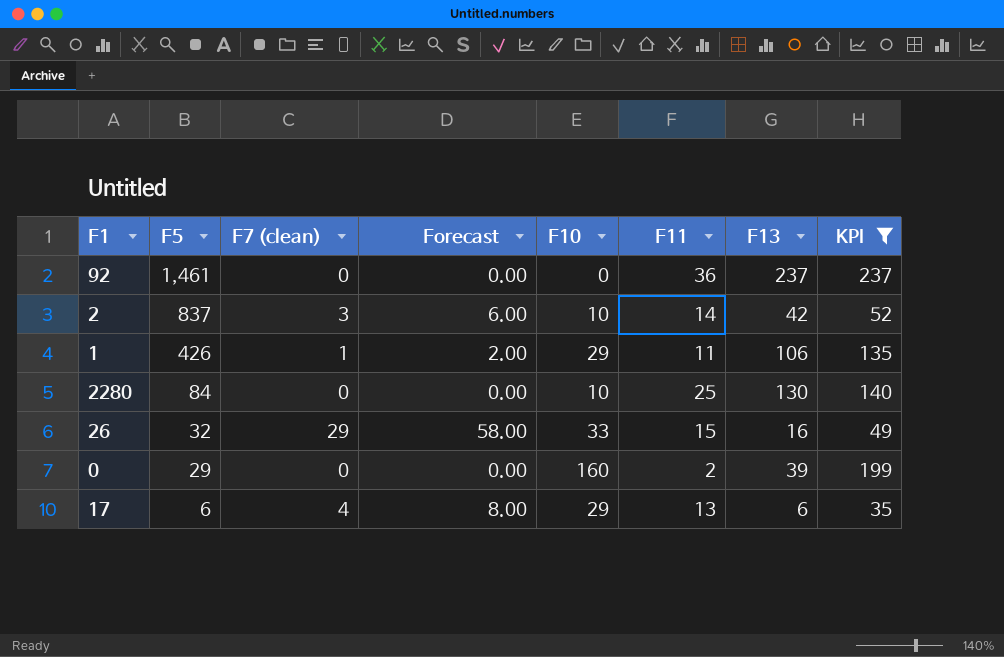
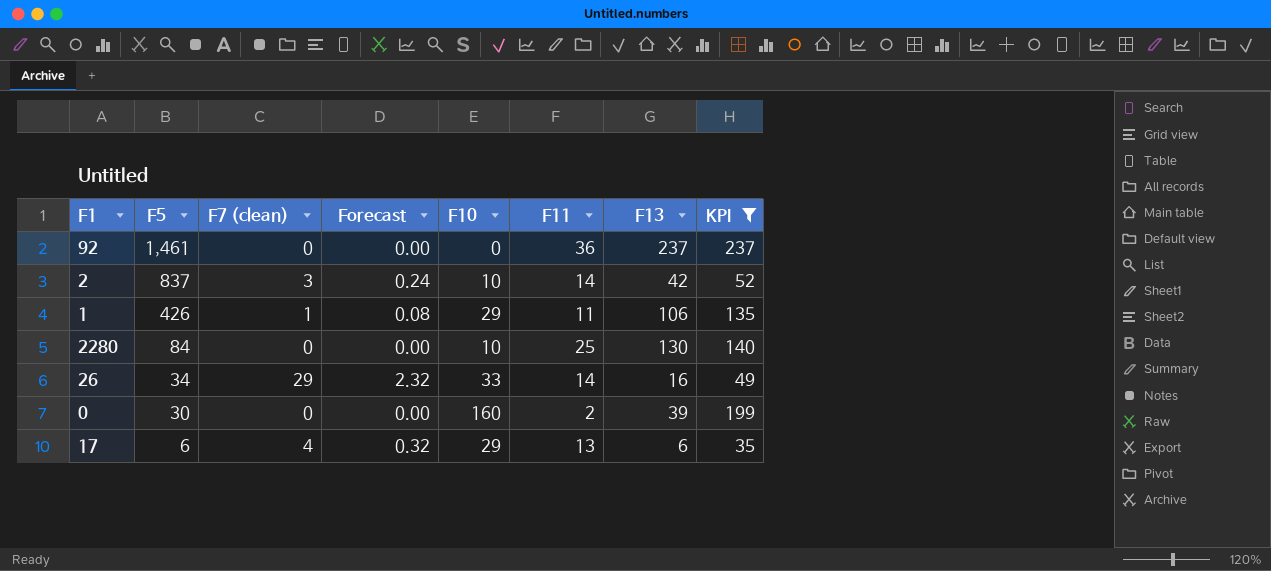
column Forecast | formula: [F7 (clean)] * 2 -> [F7 (clean)] * 0.08
26 | F5: 32 -> 34
26 | F11: 15 -> 14
0 | F5: 29 -> 30

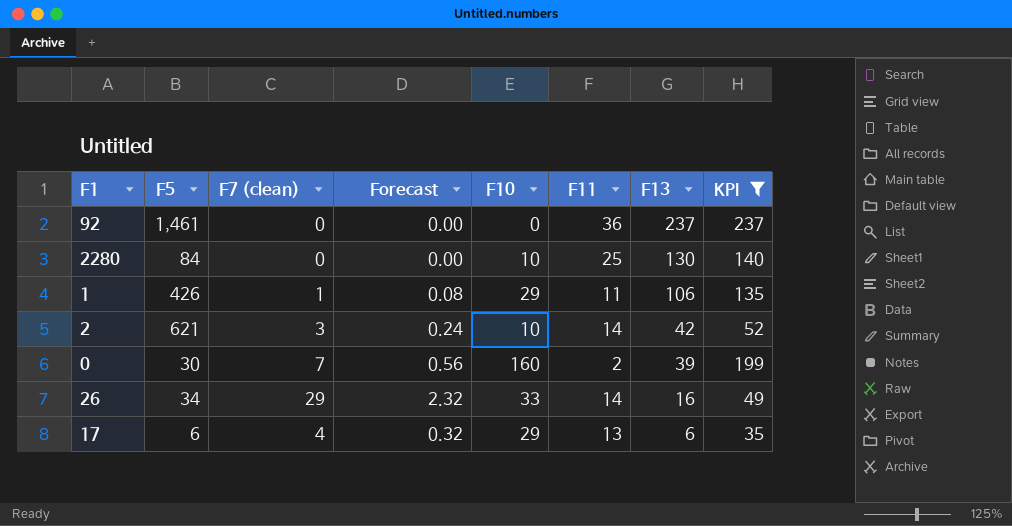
row order: F5 descending -> F13 descending
2 | F5: 837 -> 621
0 | F7 (clean): 0 -> 7
0 | Forecast: 0.00 -> 0.56

